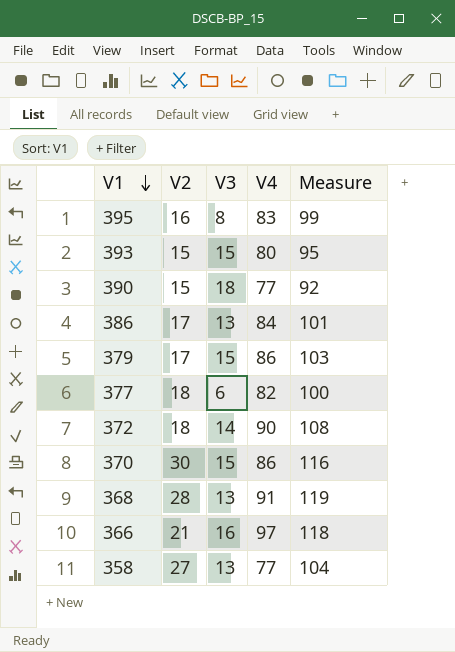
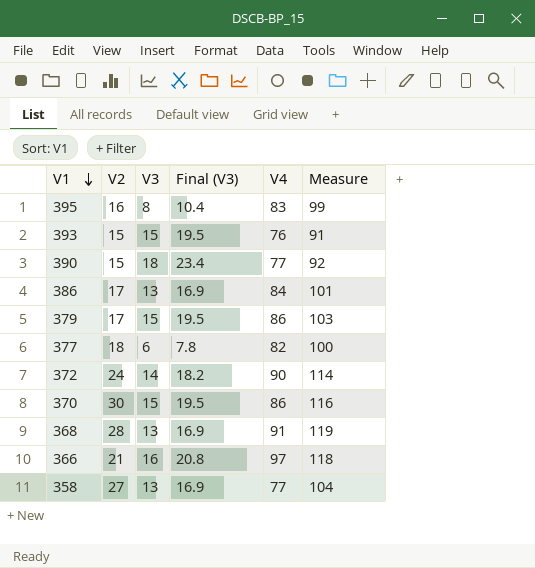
column Final (V3) | formula: none -> [V3] * 1.3
393 | V4: 80 -> 76
393 | Measure: 95 -> 91
372 | V2: 18 -> 24
372 | Measure: 108 -> 114

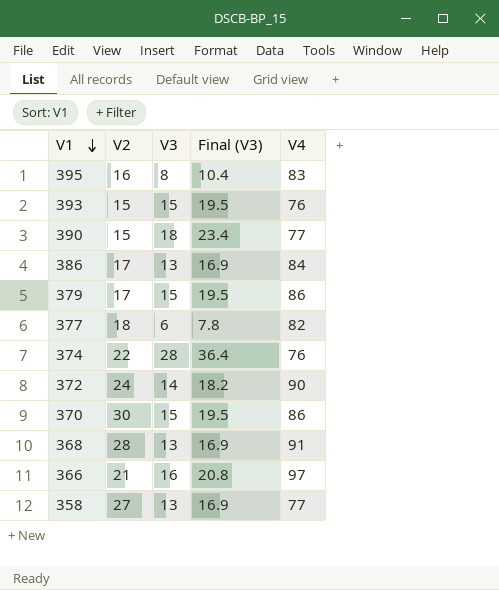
column Measure | formula: [V2] + [V4] -> none
row 374: none -> 22 | 28 | 36.4 | 76

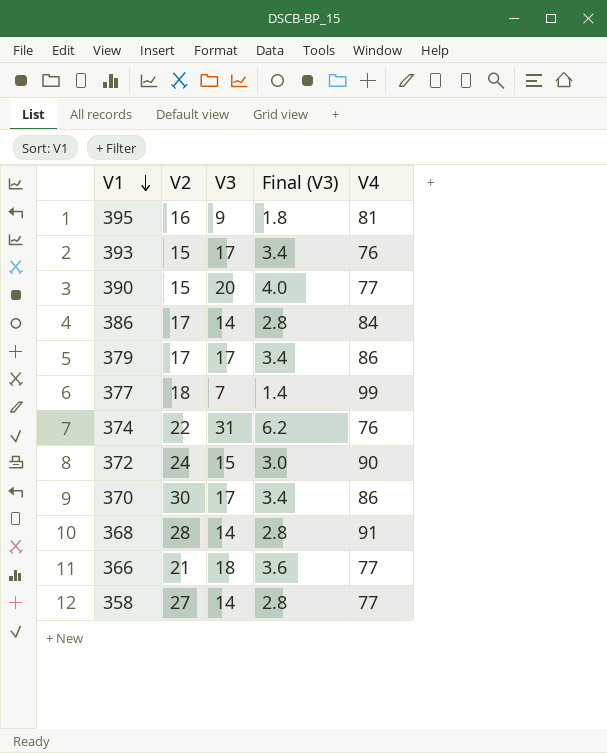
column Final (V3) | formula: [V3] * 1.3 -> [V3] * 0.2
395 | V3: 8 -> 9
395 | V4: 83 -> 81
393 | V3: 15 -> 17
390 | V3: 18 -> 20
386 | V3: 13 -> 14
379 | V3: 15 -> 17
377 | V3: 6 -> 7
377 | V4: 82 -> 99
374 | V3: 28 -> 31
372 | V3: 14 -> 15
370 | V3: 15 -> 17
368 | V3: 13 -> 14
366 | V3: 16 -> 18
366 | V4: 97 -> 77
358 | V3: 13 -> 14

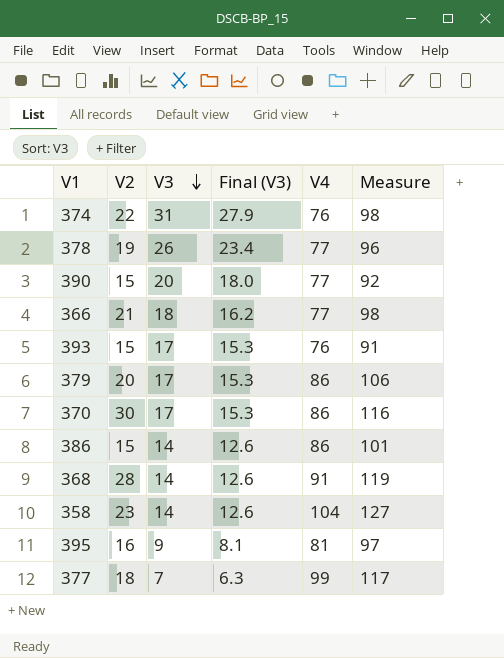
row order: V1 descending -> V3 descending
column Final (V3) | formula: [V3] * 0.2 -> [V3] * 0.9
column Measure | formula: none -> [V2] + [V4]
row 372: 24 | 15 | 3.0 | 90 -> none
row 378: none -> 19 | 26 | 23.4 | 77 | 96
379 | V2: 17 -> 20
386 | V2: 17 -> 15
386 | V4: 84 -> 86
358 | V2: 27 -> 23
358 | V4: 77 -> 104

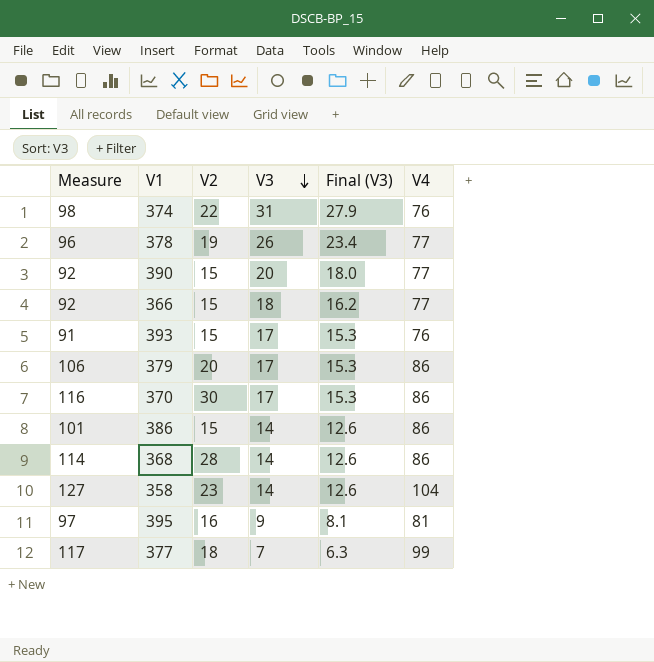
column Measure | position: 6 -> 1
366 | Measure: 98 -> 92
366 | V2: 21 -> 15
368 | Measure: 119 -> 114
368 | V4: 91 -> 86

